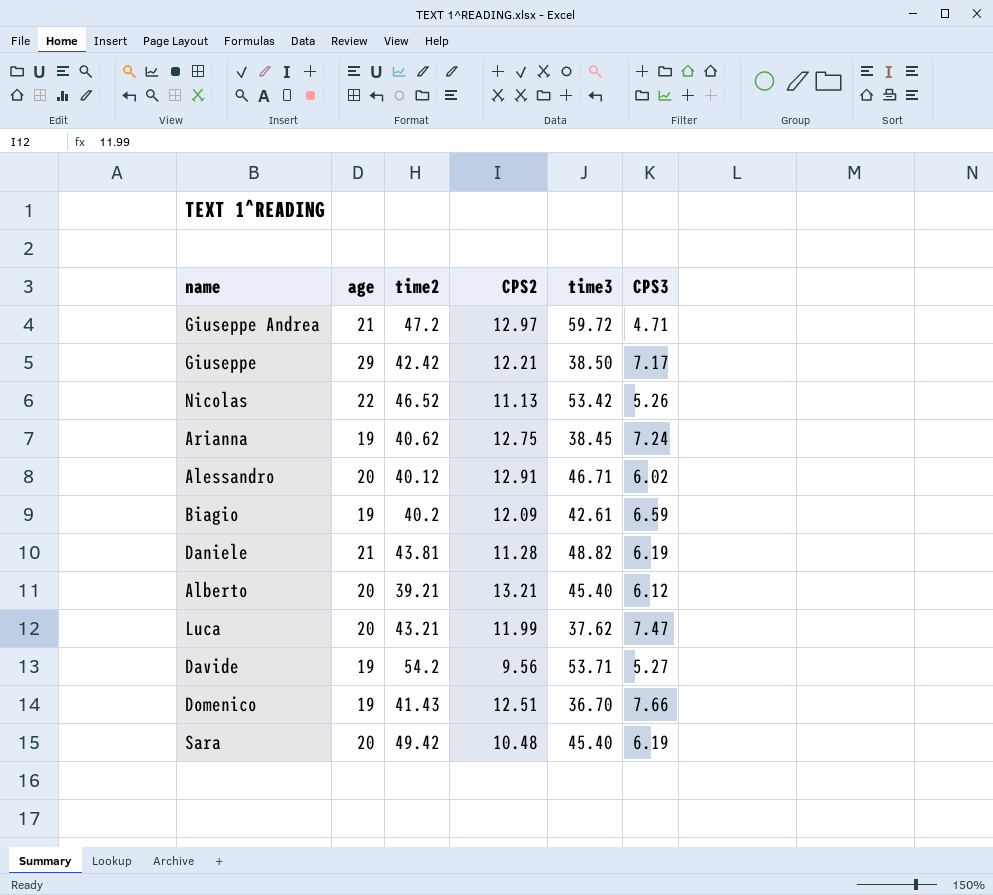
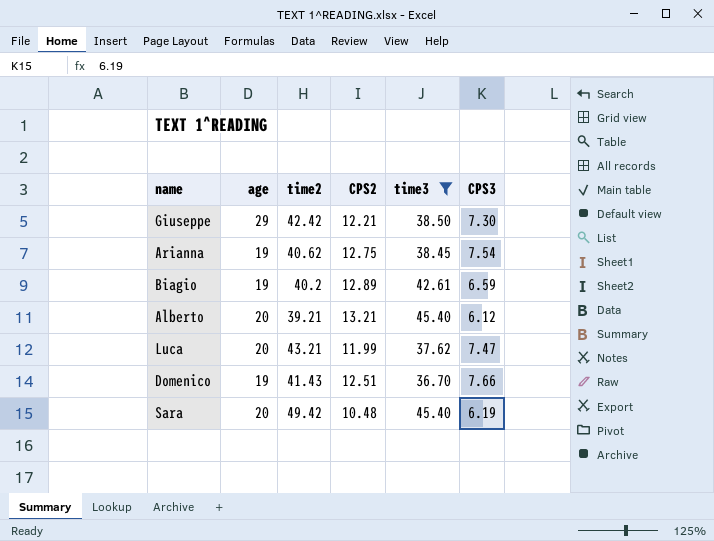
filter: none -> time3 <= 45.40
Giuseppe | CPS3: 7.17 -> 7.30
Arianna | CPS3: 7.24 -> 7.54
Biagio | CPS2: 12.09 -> 12.89

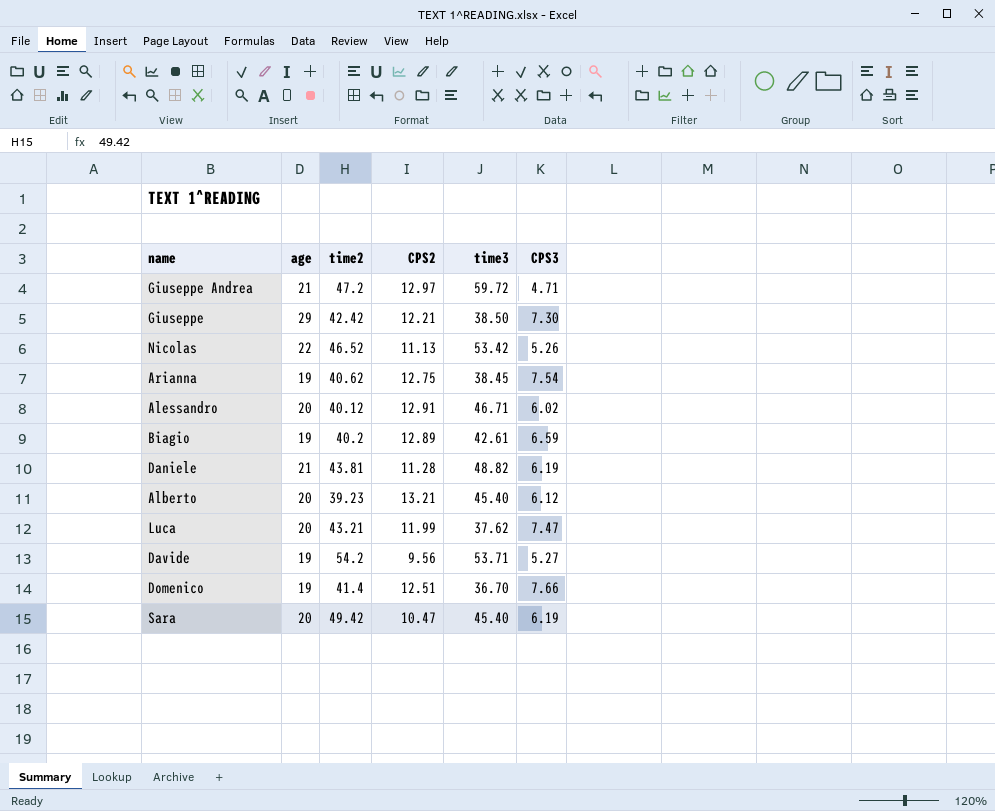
filter: time3 <= 45.40 -> none
Alberto | time2: 39.21 -> 39.23
Domenico | time2: 41.43 -> 41.4
Sara | CPS2: 10.48 -> 10.47

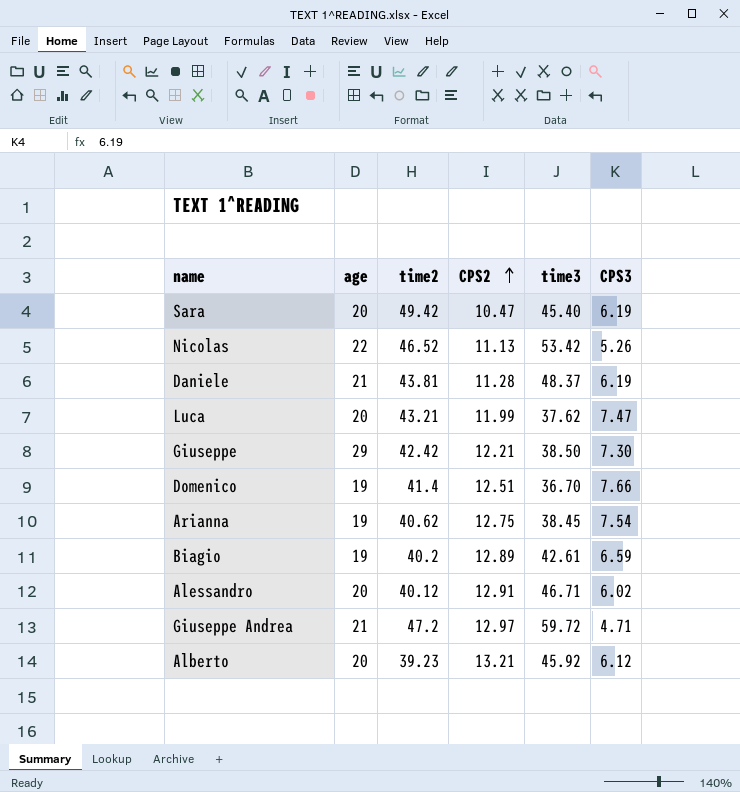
row order: none -> CPS2 ascending
row Davide: 19 | 54.2 | 9.56 | 53.71 | 5.27 -> none
Daniele | time3: 48.82 -> 48.37
Alberto | time3: 45.40 -> 45.92

